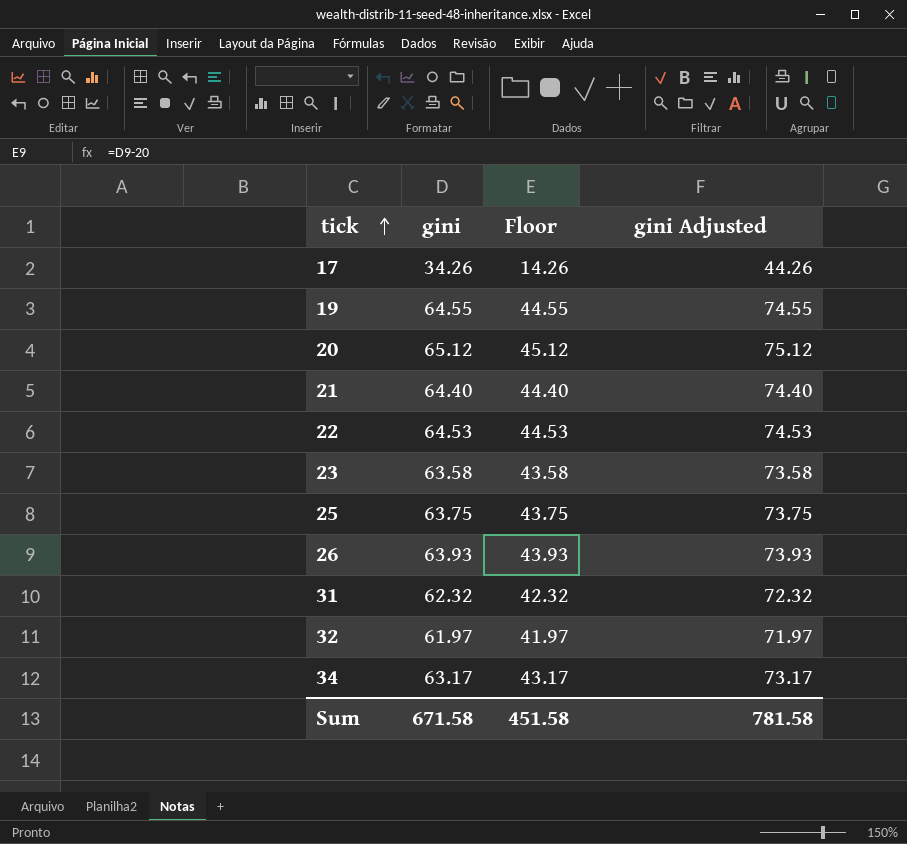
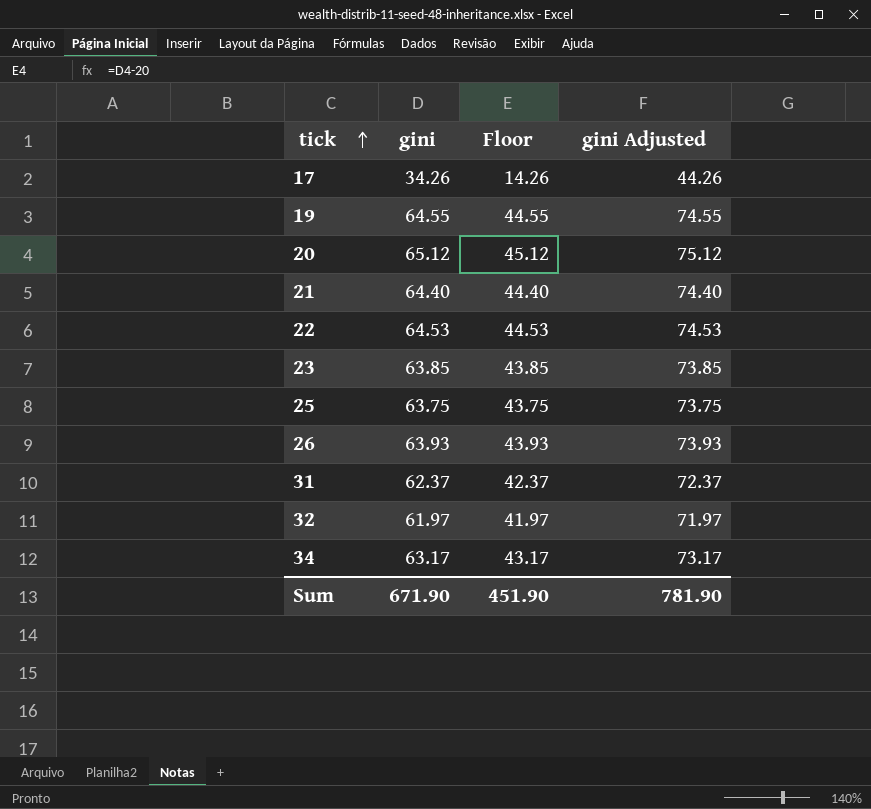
23 | gini: 63.58 -> 63.85
23 | Floor: 43.58 -> 43.85
23 | gini Adjusted: 73.58 -> 73.85
31 | gini: 62.32 -> 62.37
31 | Floor: 42.32 -> 42.37
31 | gini Adjusted: 72.32 -> 72.37
Sum | gini: 671.58 -> 671.90
Sum | Floor: 451.58 -> 451.90
Sum | gini Adjusted: 781.58 -> 781.90

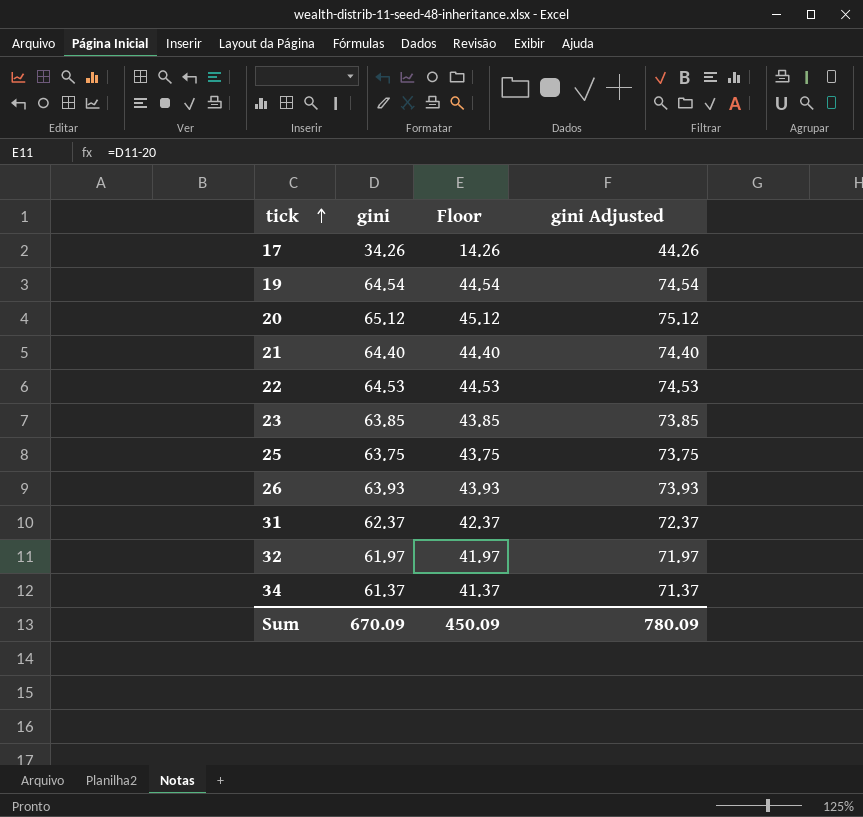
19 | gini: 64.55 -> 64.54
19 | Floor: 44.55 -> 44.54
19 | gini Adjusted: 74.55 -> 74.54
34 | gini: 63.17 -> 61.37
34 | Floor: 43.17 -> 41.37
34 | gini Adjusted: 73.17 -> 71.37
Sum | gini: 671.90 -> 670.09
Sum | Floor: 451.90 -> 450.09
Sum | gini Adjusted: 781.90 -> 780.09

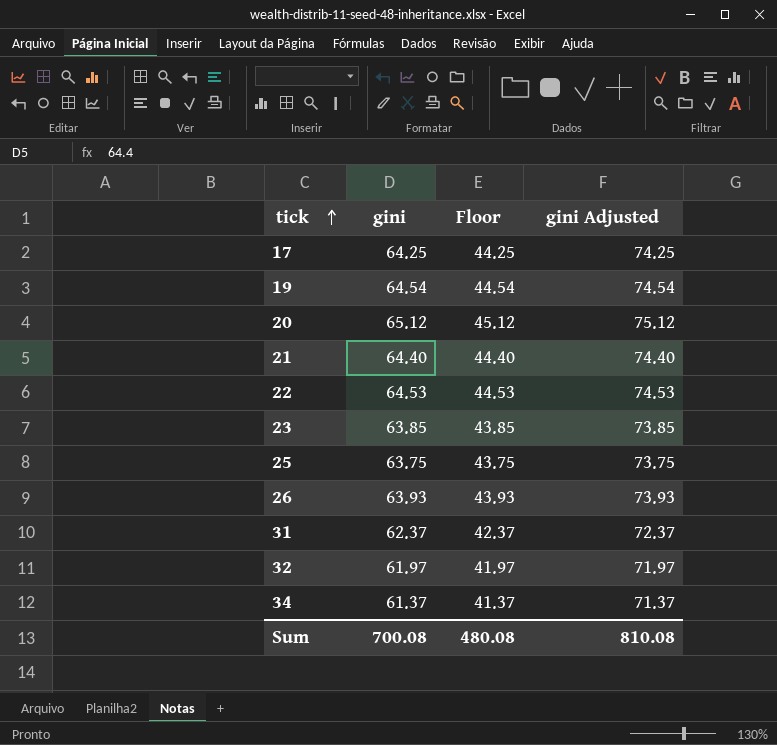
17 | gini: 34.26 -> 64.25
17 | Floor: 14.26 -> 44.25
17 | gini Adjusted: 44.26 -> 74.25
Sum | gini: 670.09 -> 700.08
Sum | Floor: 450.09 -> 480.08
Sum | gini Adjusted: 780.09 -> 810.08

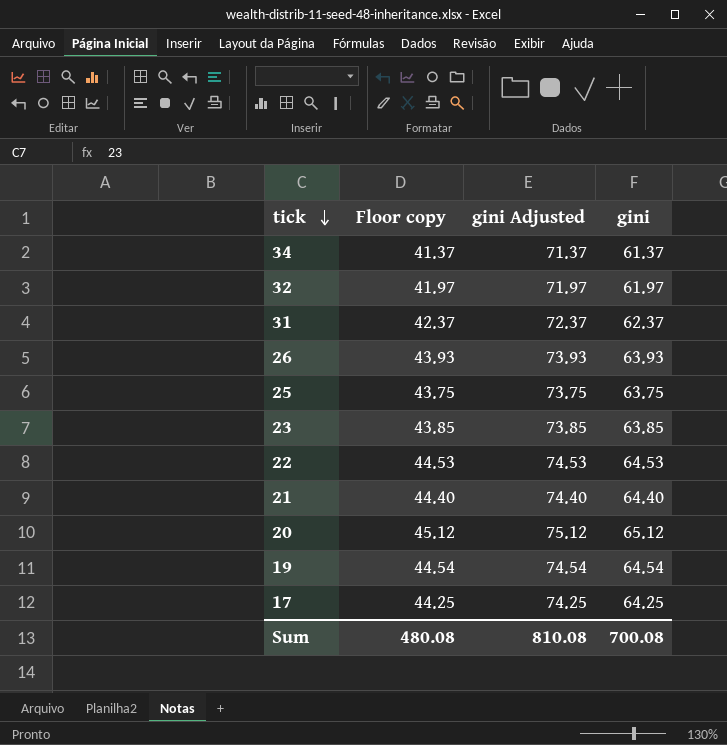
row order: tick ascending -> tick descending
column name: Floor -> Floor copy
column gini | position: 2 -> 4

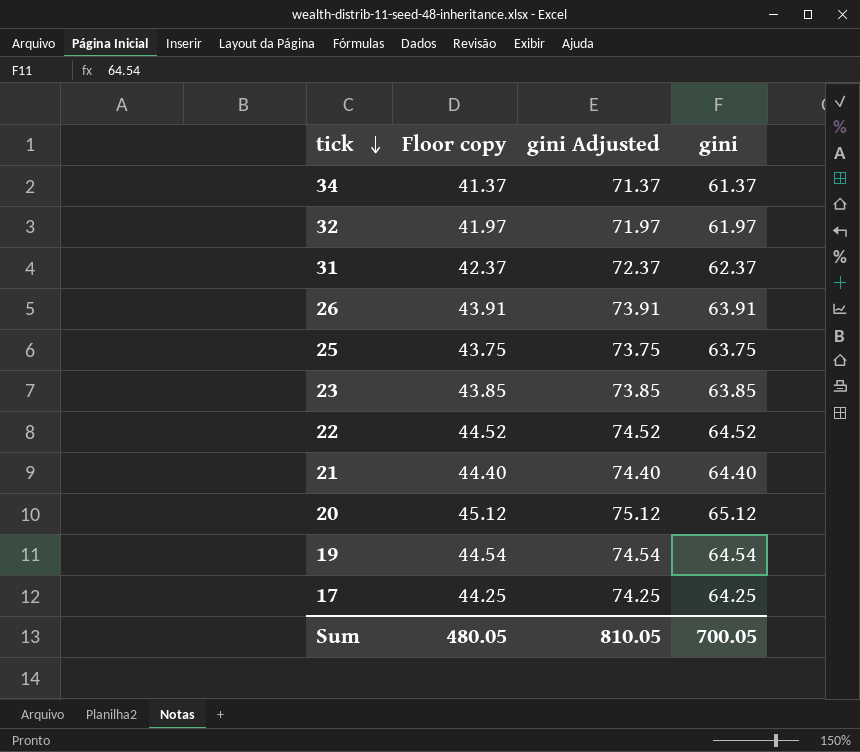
26 | Floor copy: 43.93 -> 43.91
26 | gini Adjusted: 73.93 -> 73.91
26 | gini: 63.93 -> 63.91
22 | Floor copy: 44.53 -> 44.52
22 | gini Adjusted: 74.53 -> 74.52
22 | gini: 64.53 -> 64.52
Sum | Floor copy: 480.08 -> 480.05
Sum | gini Adjusted: 810.08 -> 810.05
Sum | gini: 700.08 -> 700.05

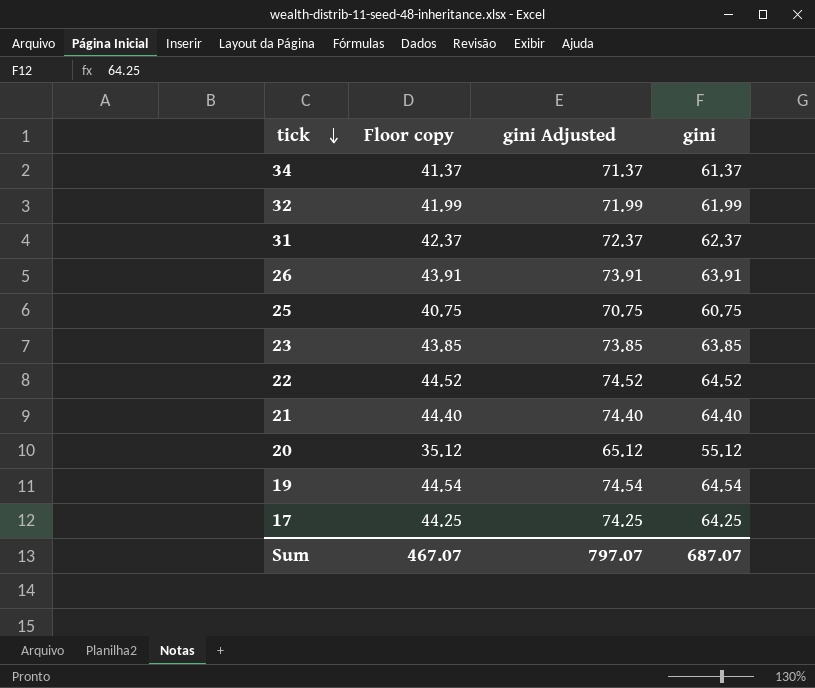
32 | Floor copy: 41.97 -> 41.99
32 | gini Adjusted: 71.97 -> 71.99
32 | gini: 61.97 -> 61.99
25 | Floor copy: 43.75 -> 40.75
25 | gini Adjusted: 73.75 -> 70.75
25 | gini: 63.75 -> 60.75
20 | Floor copy: 45.12 -> 35.12
20 | gini Adjusted: 75.12 -> 65.12
20 | gini: 65.12 -> 55.12
Sum | Floor copy: 480.05 -> 467.07
Sum | gini Adjusted: 810.05 -> 797.07
Sum | gini: 700.05 -> 687.07

